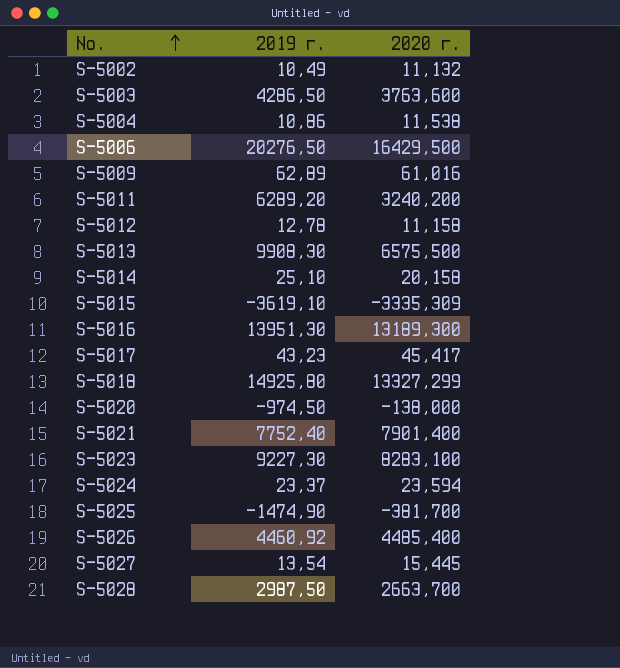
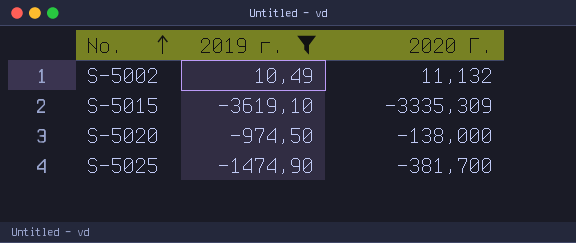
filter: none -> 2019 г. <= 10,49
column name: 2020 г. -> 2020 Г.

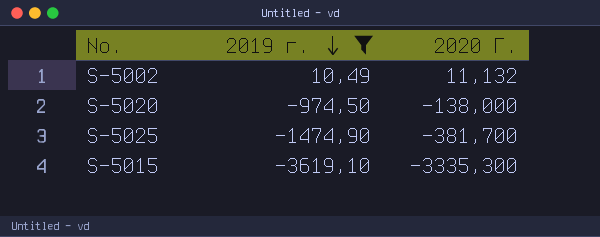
row order: No. ascending -> 2019 г. descending
S-5015 | 2020 Г.: -3335,309 -> -3335,300

